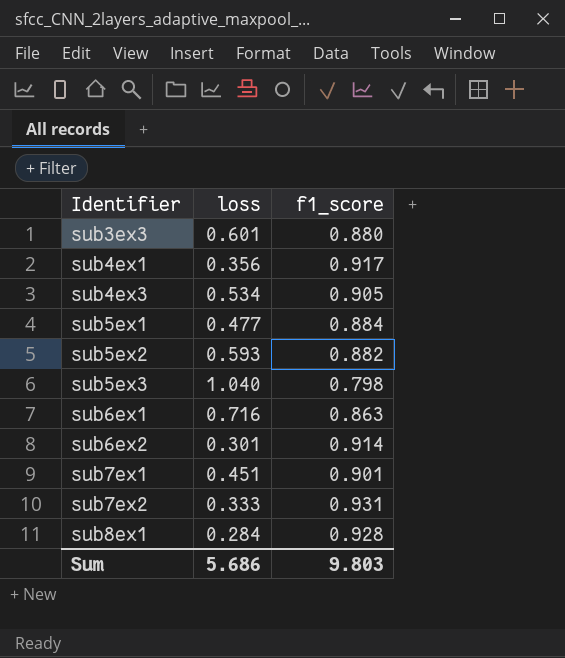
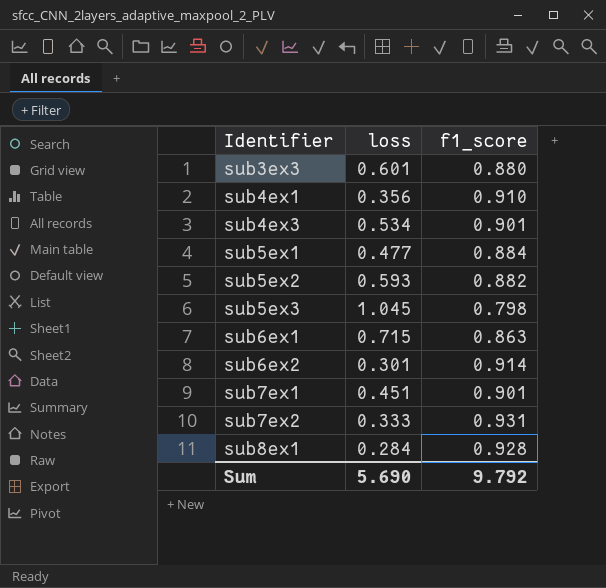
sub4ex1 | f1_score: 0.917 -> 0.910
sub4ex3 | f1_score: 0.905 -> 0.901
sub5ex3 | loss: 1.040 -> 1.045
sub6ex1 | loss: 0.716 -> 0.715
Sum | loss: 5.686 -> 5.690
Sum | f1_score: 9.803 -> 9.792

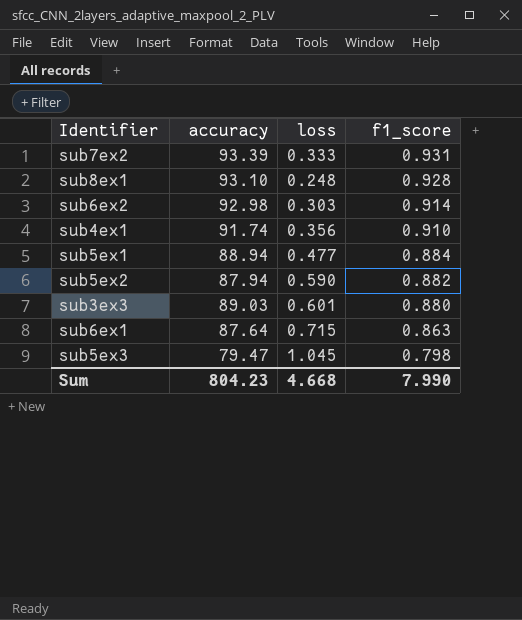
row order: Identifier ascending -> f1_score descending
column accuracy | position: none -> 2
row sub4ex3: 0.534 | 0.901 -> none
row sub7ex1: 0.451 | 0.901 -> none
sub8ex1 | loss: 0.284 -> 0.248
sub6ex2 | loss: 0.301 -> 0.303
sub5ex2 | loss: 0.593 -> 0.590
Sum | loss: 5.690 -> 4.668
Sum | f1_score: 9.792 -> 7.990

